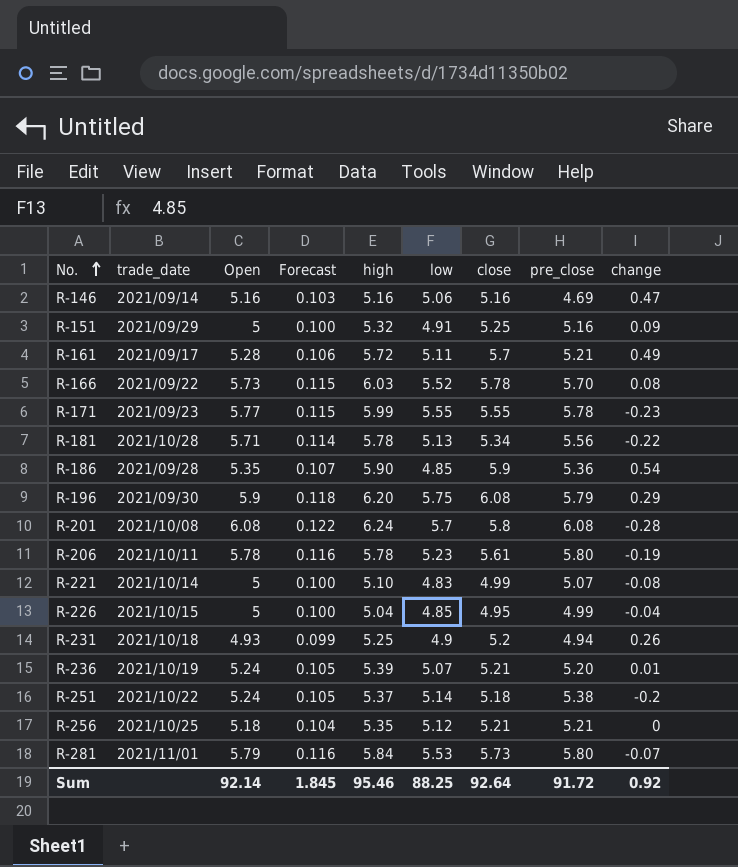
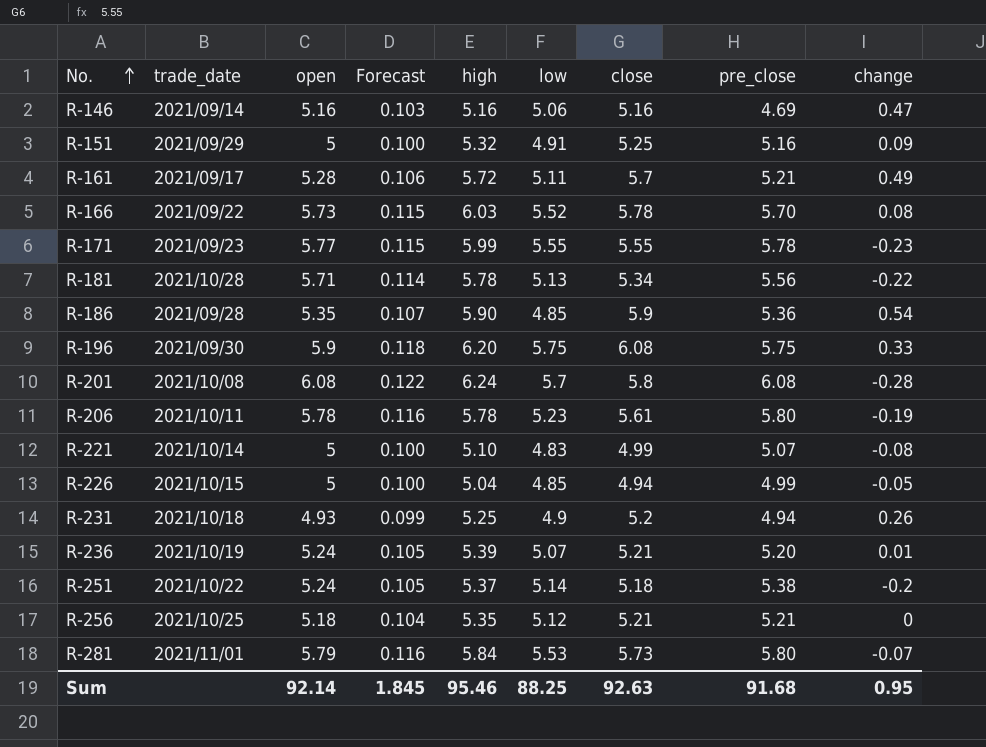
column name: Open -> open
R-196 | pre_close: 5.79 -> 5.75
R-196 | change: 0.29 -> 0.33
R-226 | close: 4.95 -> 4.94
R-226 | change: -0.04 -> -0.05
Sum | close: 92.64 -> 92.63
Sum | pre_close: 91.72 -> 91.68
Sum | change: 0.92 -> 0.95

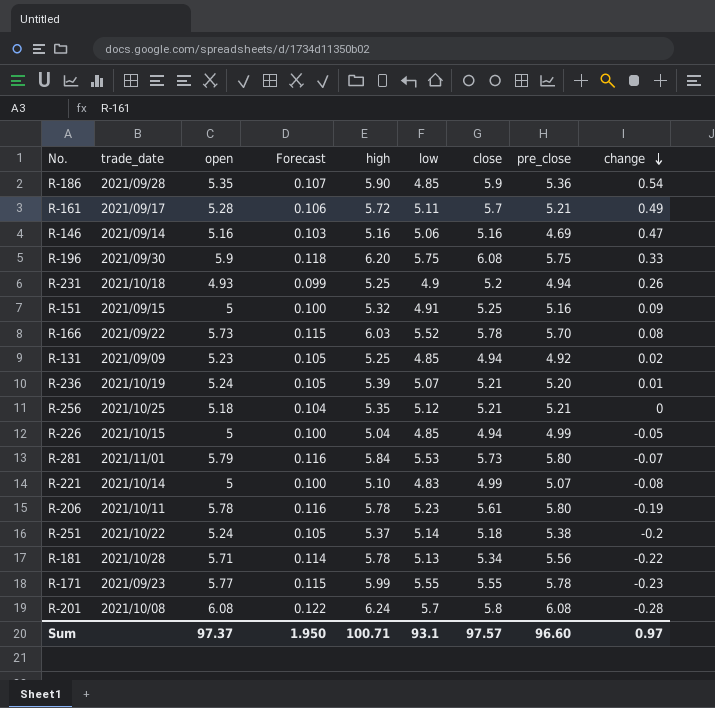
row order: No. ascending -> change descending
R-151 | trade_date: 2021/09/29 -> 2021/09/15
row R-131: none -> 2021/09/09 | 5.23 | 0.105 | 5.25 | 4.85 | 4.94 | 4.92 | 0.02
Sum | open: 92.14 -> 97.37
Sum | Forecast: 1.845 -> 1.950
Sum | high: 95.46 -> 100.71
Sum | low: 88.25 -> 93.1
Sum | close: 92.63 -> 97.57
Sum | pre_close: 91.68 -> 96.60
Sum | change: 0.95 -> 0.97

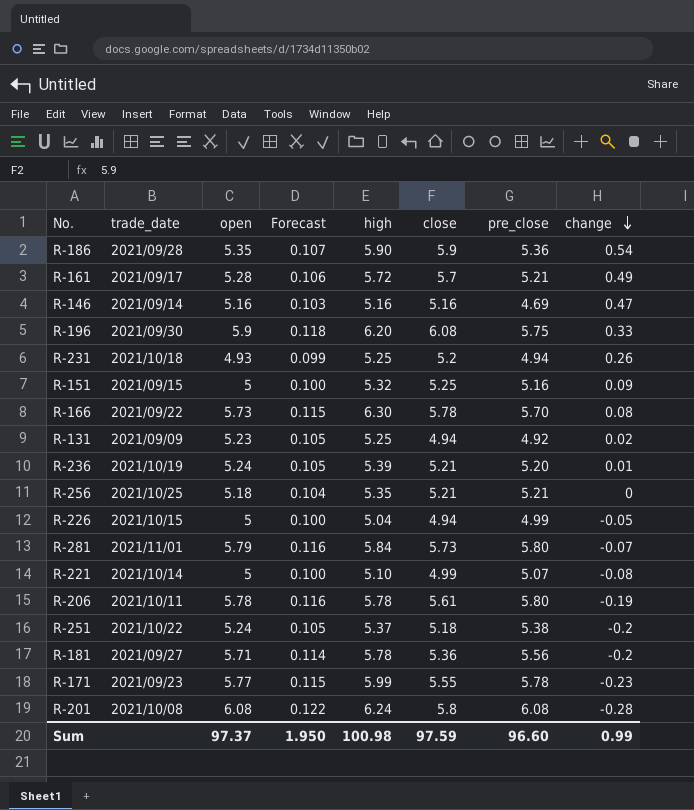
column low | position: 6 -> none
R-166 | high: 6.03 -> 6.30
R-181 | trade_date: 2021/10/28 -> 2021/09/27
R-181 | close: 5.34 -> 5.36
R-181 | change: -0.22 -> -0.2
Sum | high: 100.71 -> 100.98
Sum | close: 97.57 -> 97.59
Sum | change: 0.97 -> 0.99

